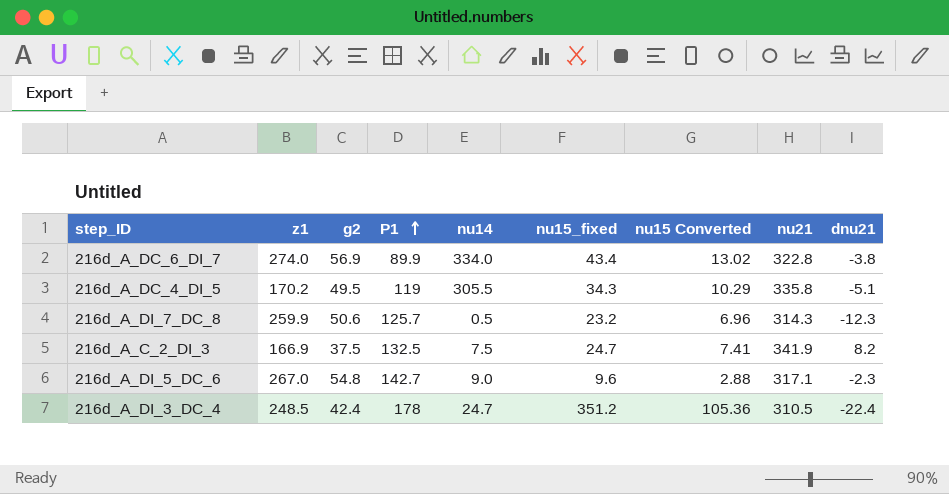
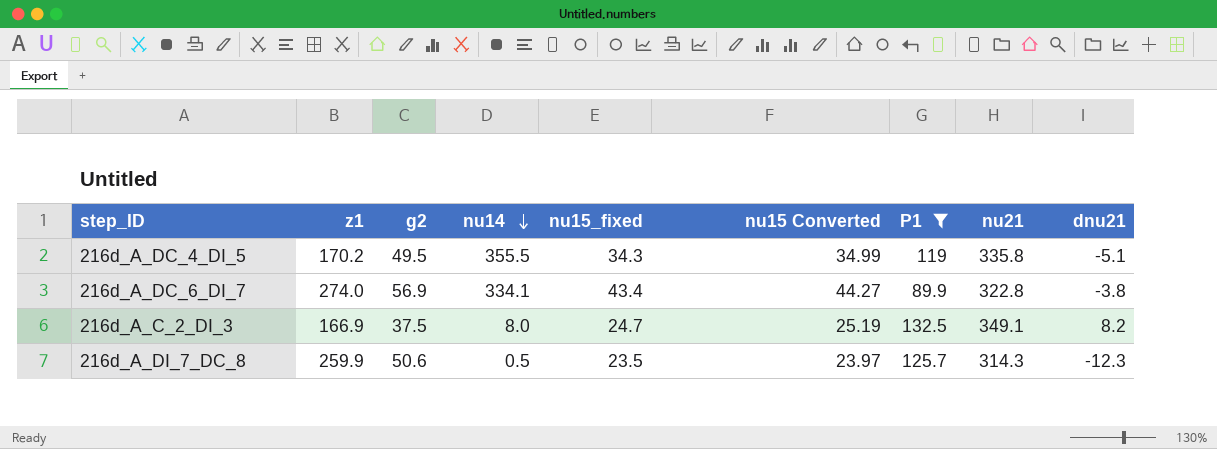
filter: none -> P1 <= 132.5
row order: P1 ascending -> nu14 descending
column nu15 Converted | formula: [nu15_fixed] * 0.3 -> [nu15_fixed] * 1.02
column P1 | position: 4 -> 7
216d_A_DC_4_DI_5 | nu14: 305.5 -> 355.5
216d_A_DC_6_DI_7 | nu14: 334.0 -> 334.1
216d_A_C_2_DI_3 | nu14: 7.5 -> 8.0
216d_A_C_2_DI_3 | nu21: 341.9 -> 349.1
216d_A_DI_7_DC_8 | nu15_fixed: 23.2 -> 23.5

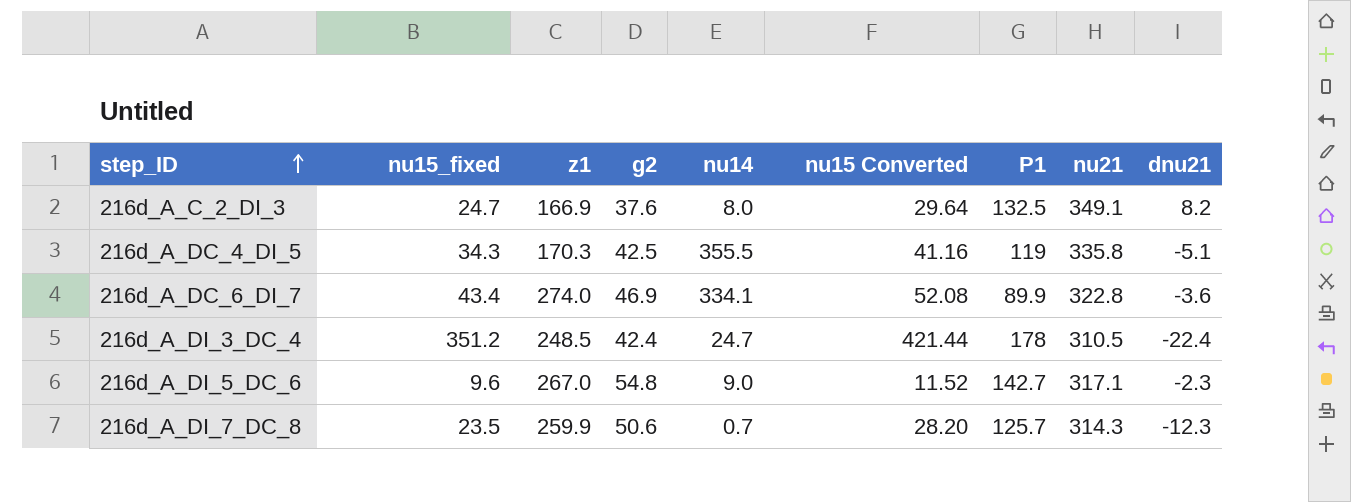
filter: P1 <= 132.5 -> none
row order: nu14 descending -> step_ID ascending
column nu15_fixed | position: 5 -> 2
column nu15 Converted | formula: [nu15_fixed] * 1.02 -> [nu15_fixed] * 1.2
216d_A_C_2_DI_3 | g2: 37.5 -> 37.6
216d_A_DC_4_DI_5 | z1: 170.2 -> 170.3
216d_A_DC_4_DI_5 | g2: 49.5 -> 42.5
216d_A_DC_6_DI_7 | g2: 56.9 -> 46.9
216d_A_DC_6_DI_7 | dnu21: -3.8 -> -3.6
216d_A_DI_7_DC_8 | nu14: 0.5 -> 0.7

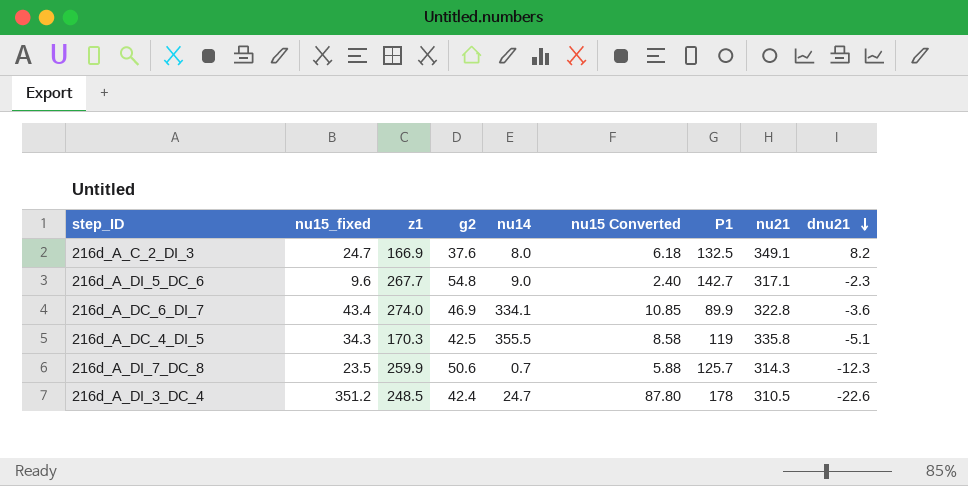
row order: step_ID ascending -> dnu21 descending
column nu15 Converted | formula: [nu15_fixed] * 1.2 -> [nu15_fixed] * 0.25
216d_A_DI_5_DC_6 | z1: 267.0 -> 267.7
216d_A_DI_3_DC_4 | dnu21: -22.4 -> -22.6

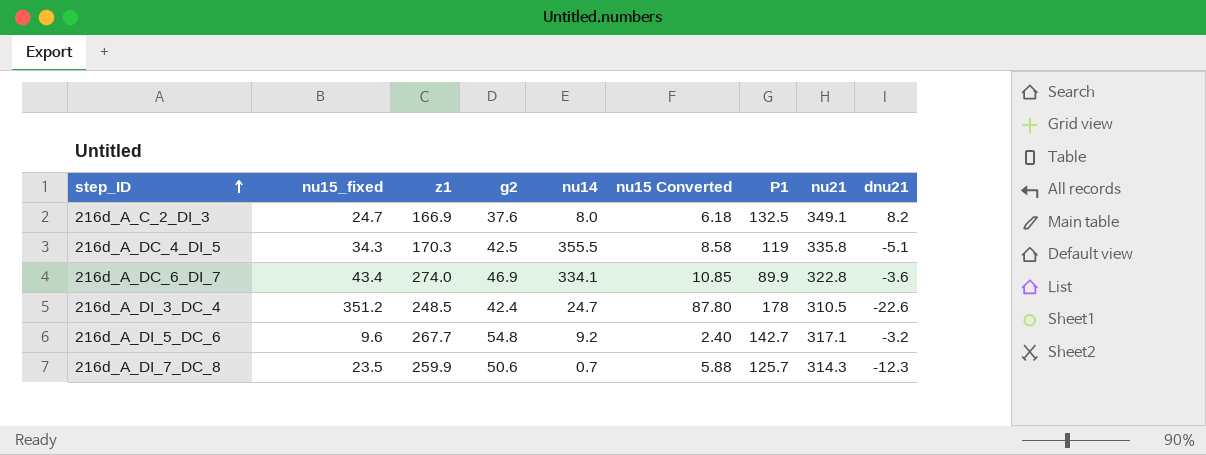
row order: dnu21 descending -> step_ID ascending
216d_A_DI_5_DC_6 | nu14: 9.0 -> 9.2
216d_A_DI_5_DC_6 | dnu21: -2.3 -> -3.2

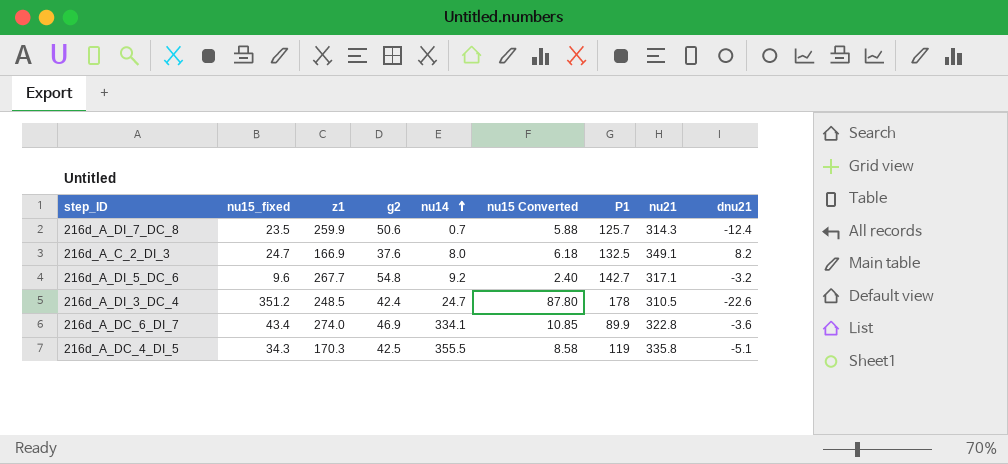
row order: step_ID ascending -> nu14 ascending
216d_A_DI_7_DC_8 | dnu21: -12.3 -> -12.4

